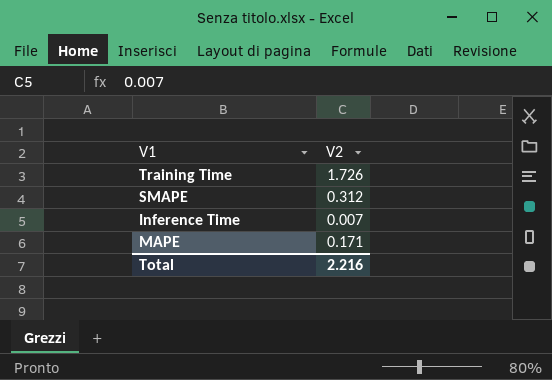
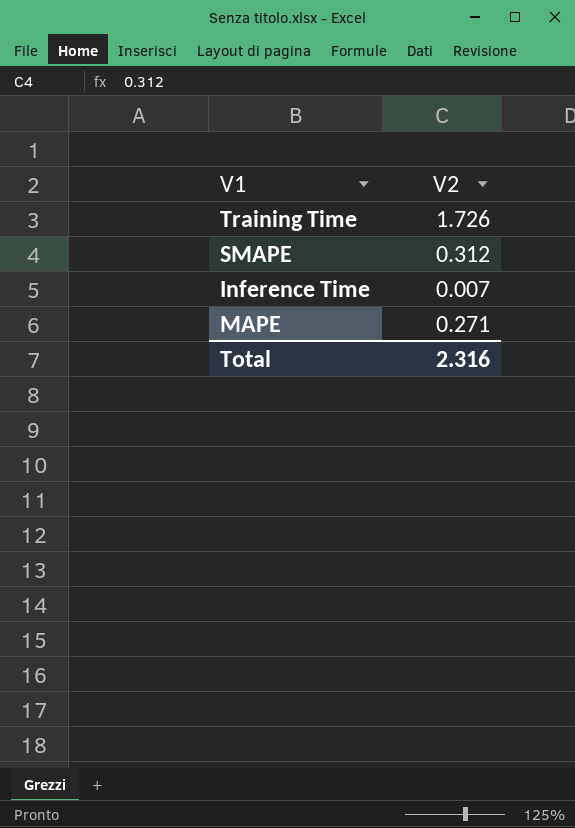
MAPE | V2: 0.171 -> 0.271
Total | V2: 2.216 -> 2.316

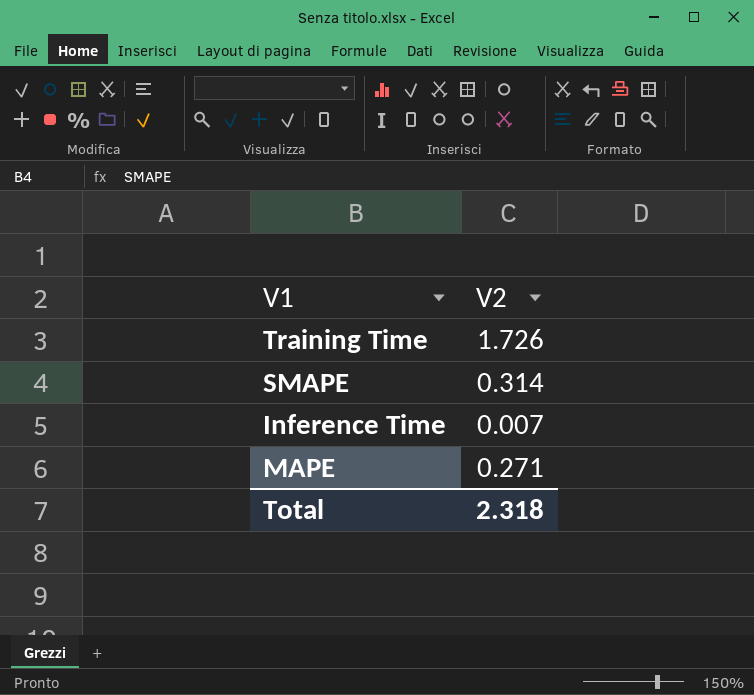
SMAPE | V2: 0.312 -> 0.314
Total | V2: 2.316 -> 2.318

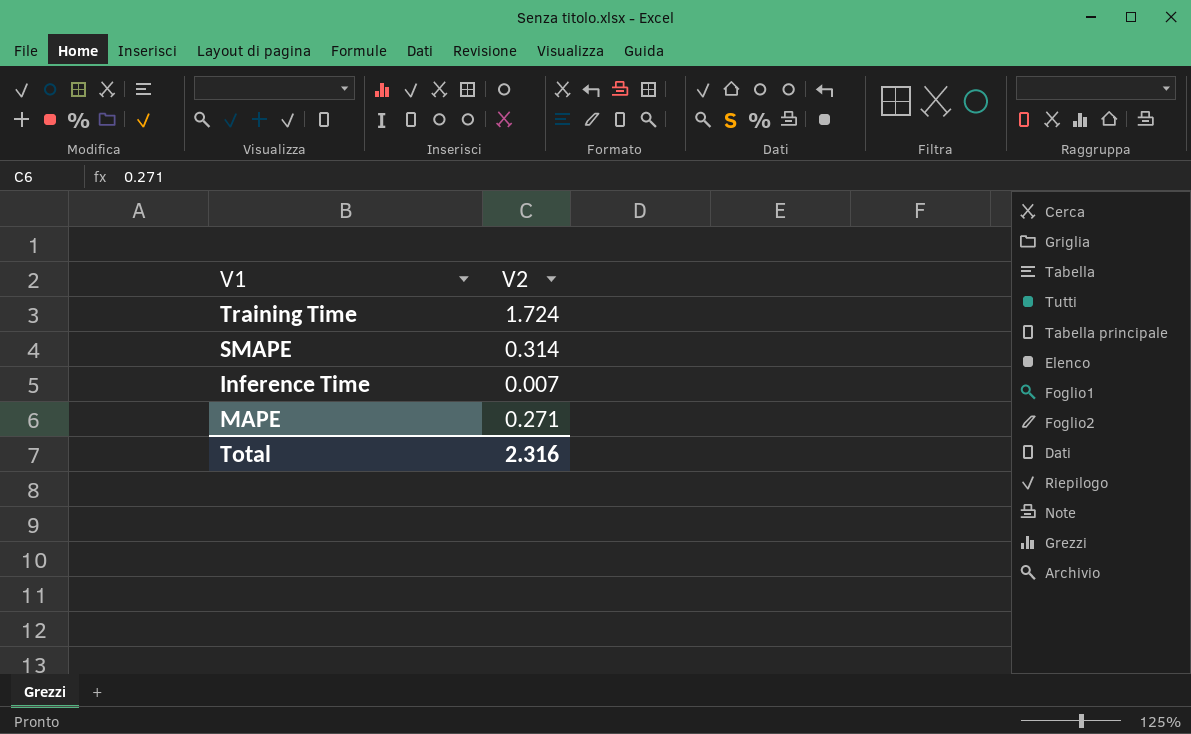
Training Time | V2: 1.726 -> 1.724
Total | V2: 2.318 -> 2.316

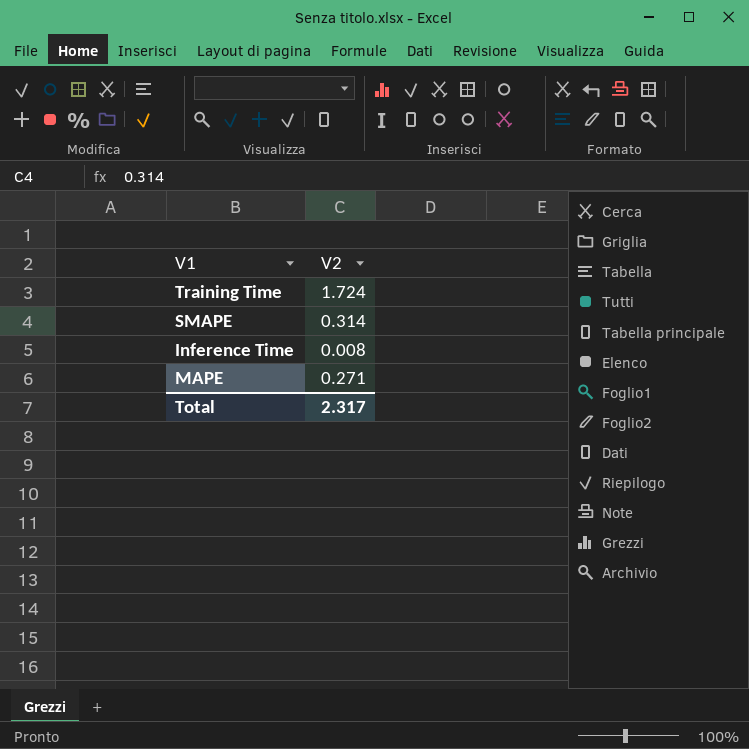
Inference Time | V2: 0.007 -> 0.008
Total | V2: 2.316 -> 2.317

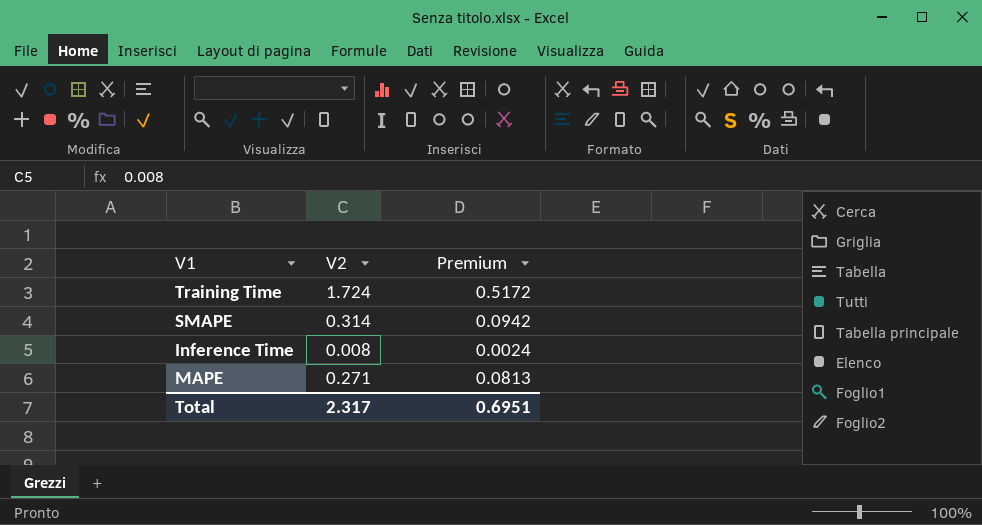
column Premium | formula: none -> [V2] * 0.3

